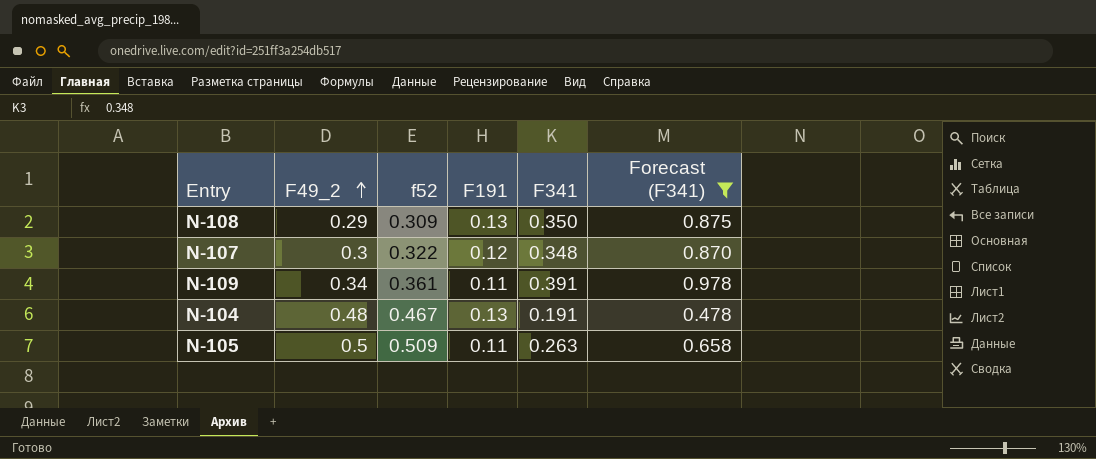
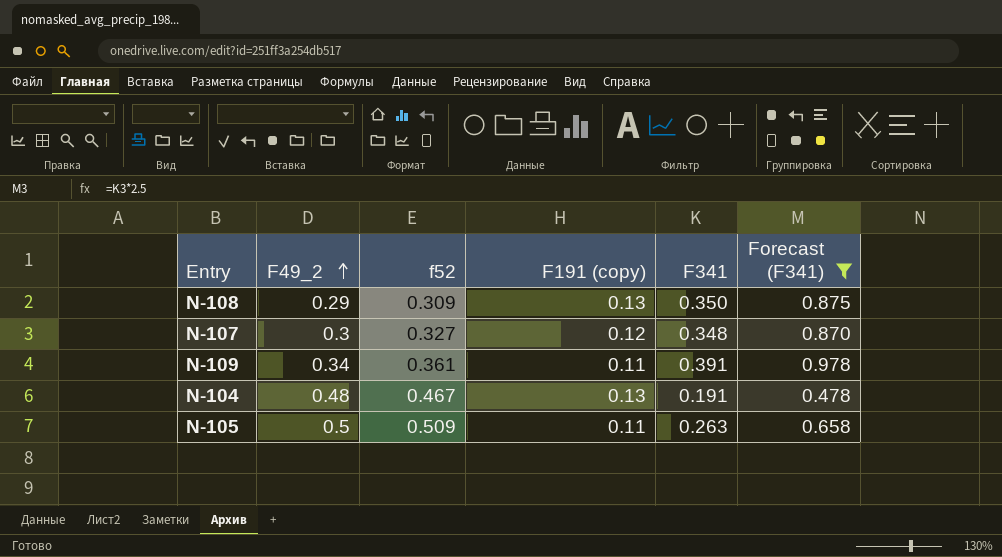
column name: F191 -> F191 (copy)
N-107 | f52: 0.322 -> 0.327

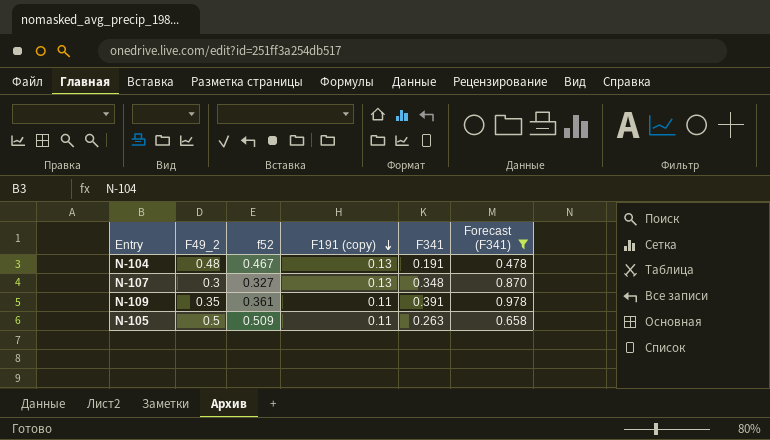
row order: F49_2 ascending -> F191 (copy) descending
row N-108: 0.29 | 0.309 | 0.13 | 0.350 | 0.875 -> none
N-107 | F191 (copy): 0.12 -> 0.13
N-109 | F49_2: 0.34 -> 0.35

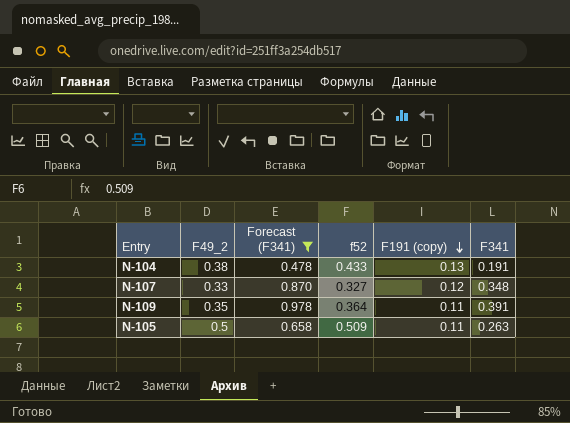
column Forecast (F341) | position: 6 -> 3
N-104 | F49_2: 0.48 -> 0.38
N-104 | f52: 0.467 -> 0.433
N-107 | F49_2: 0.3 -> 0.33
N-107 | F191 (copy): 0.13 -> 0.12
N-109 | f52: 0.361 -> 0.364

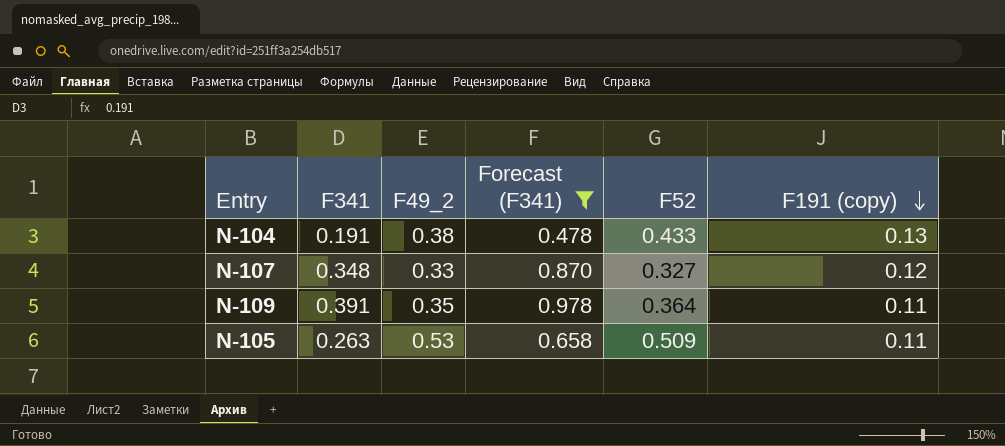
column F341 | position: 6 -> 2
column name: f52 -> F52
N-105 | F49_2: 0.5 -> 0.53

